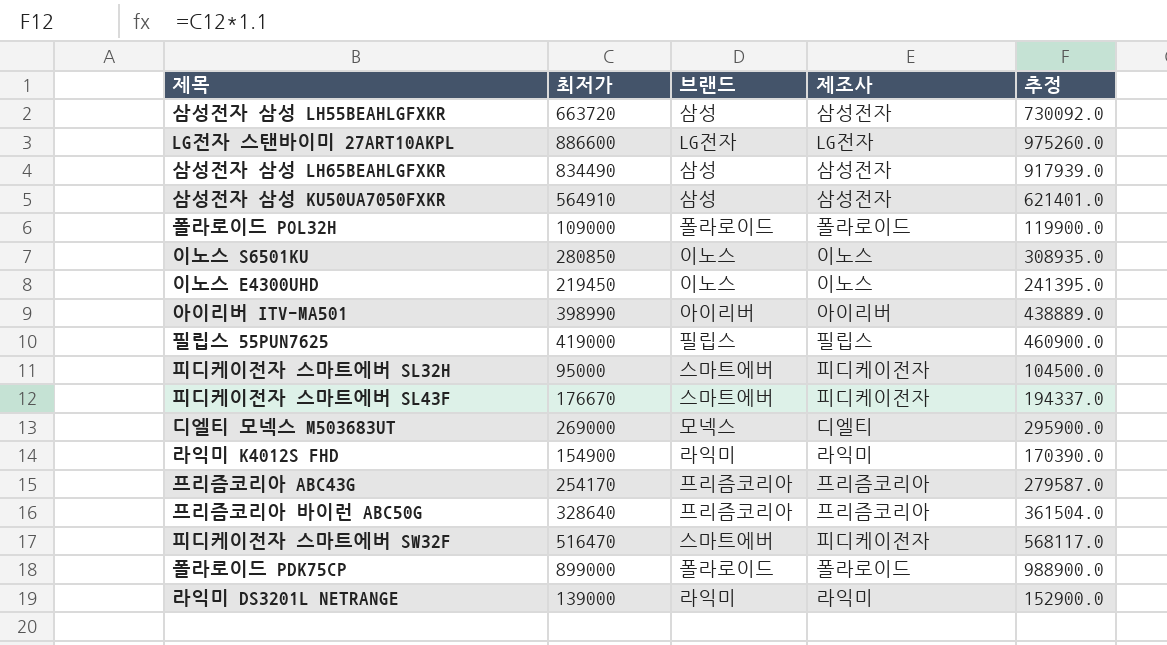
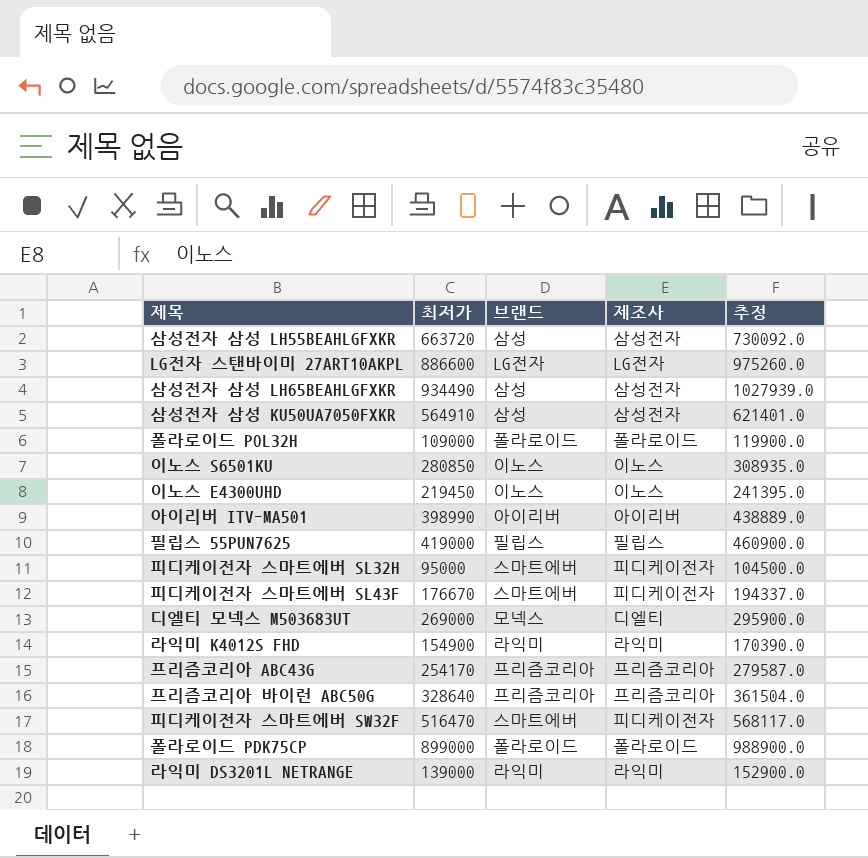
삼성전자 삼성 LH65BEAHLGFXKR | 최저가: 834490 -> 934490
삼성전자 삼성 LH65BEAHLGFXKR | 추정: 917939.0 -> 1027939.0

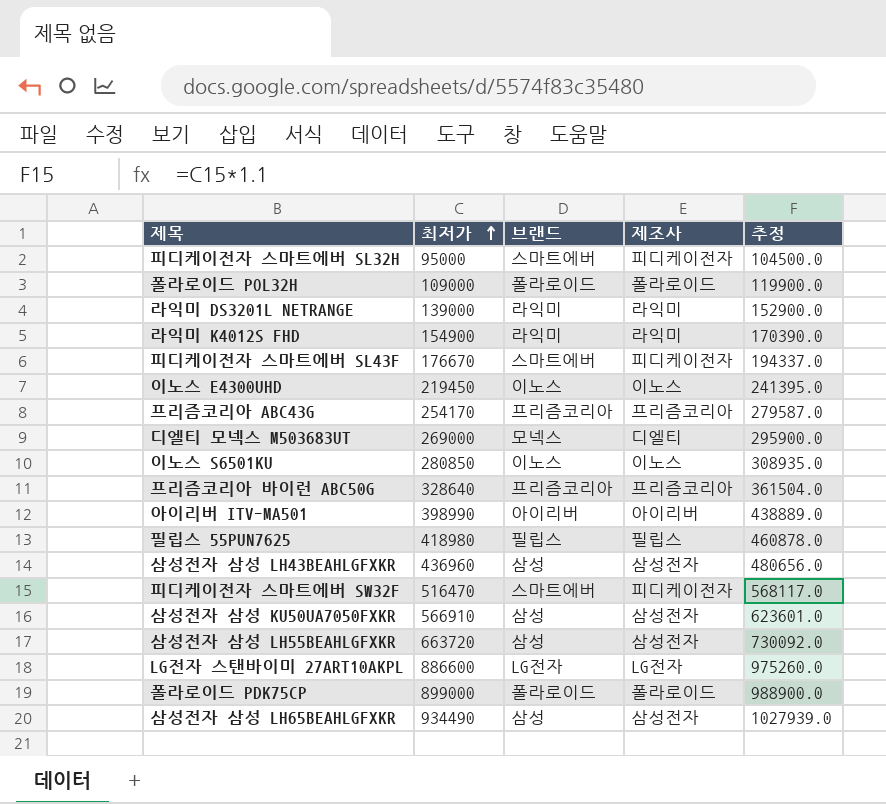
row order: none -> 최저가 ascending
필립스 55PUN7625 | 최저가: 419000 -> 418980
필립스 55PUN7625 | 추정: 460900.0 -> 460878.0
row 삼성전자 삼성 LH43BEAHLGFXKR: none -> 436960 | 삼성 | 삼성전자 | 480656.0
삼성전자 삼성 KU50UA7050FXKR | 최저가: 564910 -> 566910
삼성전자 삼성 KU50UA7050FXKR | 추정: 621401.0 -> 623601.0

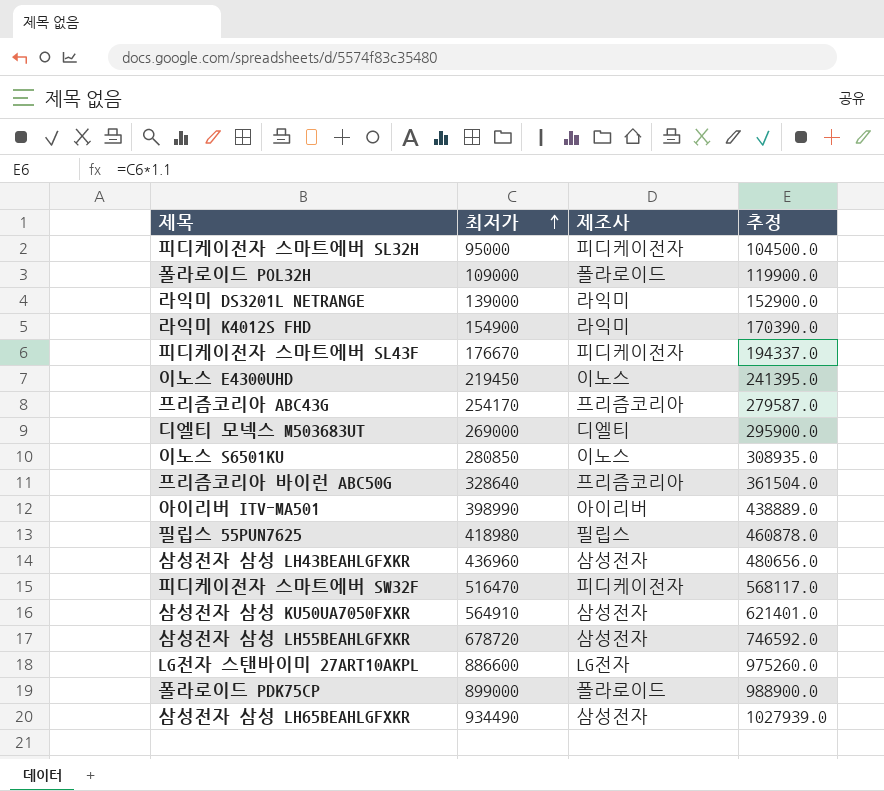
column 브랜드 | position: 3 -> none
삼성전자 삼성 KU50UA7050FXKR | 최저가: 566910 -> 564910
삼성전자 삼성 KU50UA7050FXKR | 추정: 623601.0 -> 621401.0
삼성전자 삼성 LH55BEAHLGFXKR | 최저가: 663720 -> 678720
삼성전자 삼성 LH55BEAHLGFXKR | 추정: 730092.0 -> 746592.0

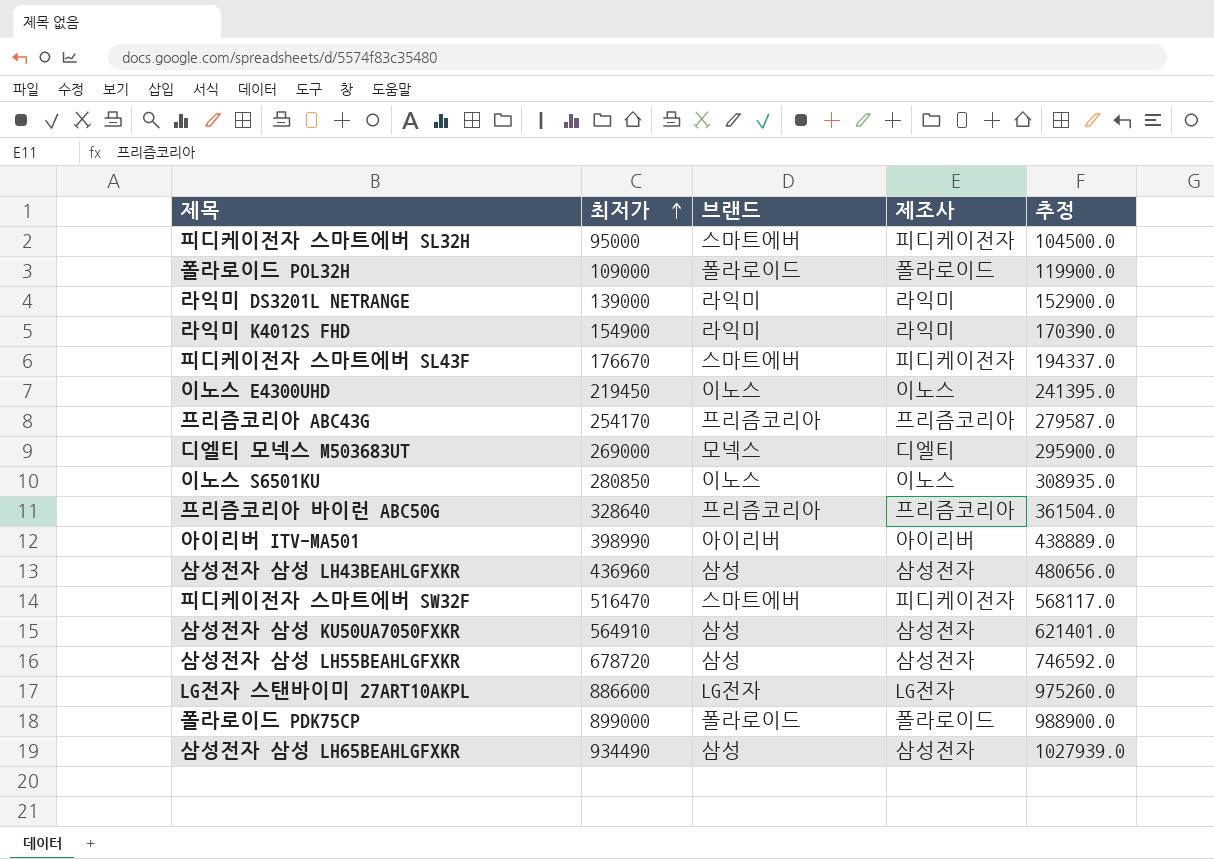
column 브랜드 | position: none -> 3
row 필립스 55PUN7625: 418980 | 필립스 | 460878.0 -> none

